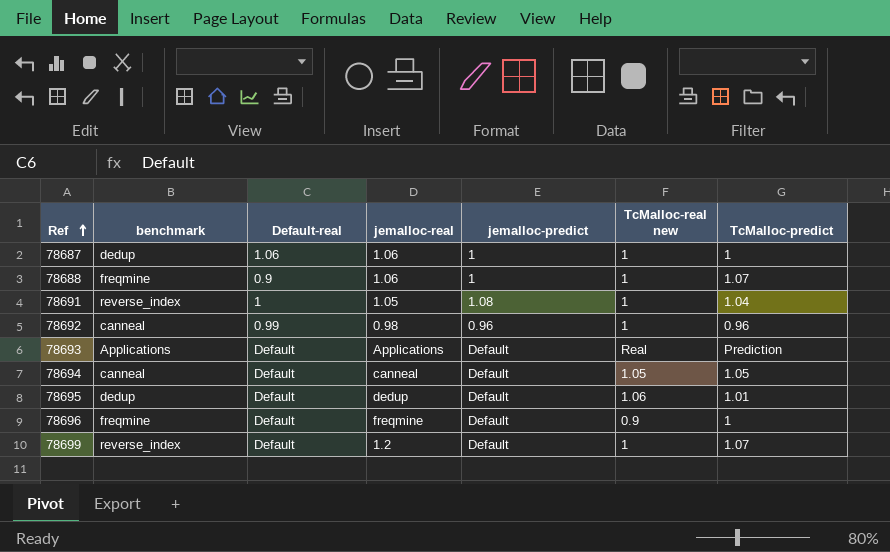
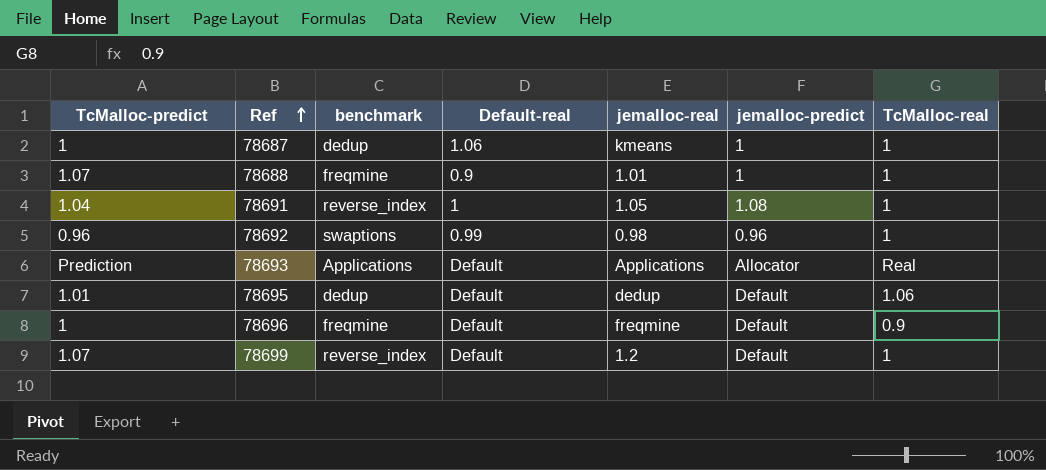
column TcMalloc-predict | position: 7 -> 1
column name: TcMalloc-real new -> TcMalloc-real
row 78694: canneal | Default | canneal | Default | 1.05 | 1.05 -> none
78687 | jemalloc-real: 1.06 -> kmeans
78688 | jemalloc-real: 1.06 -> 1.01
78692 | benchmark: canneal -> swaptions
78693 | jemalloc-predict: Default -> Allocator

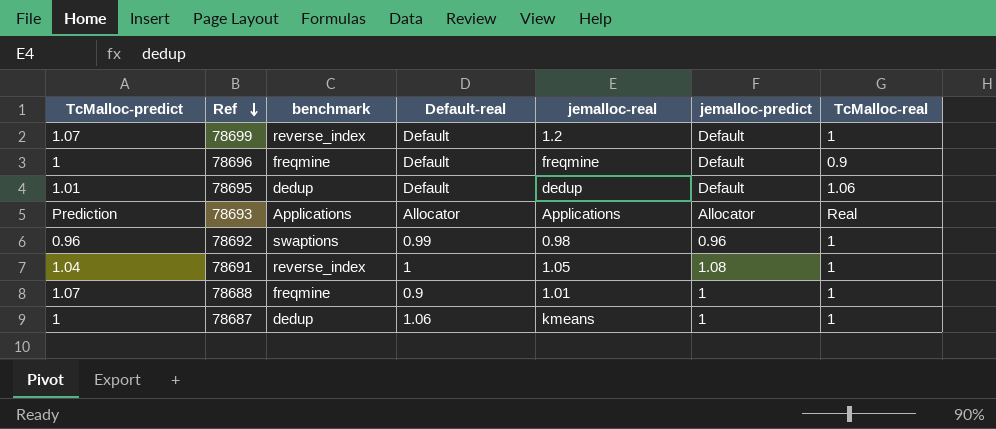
row order: Ref ascending -> Ref descending
78693 | Default-real: Default -> Allocator

